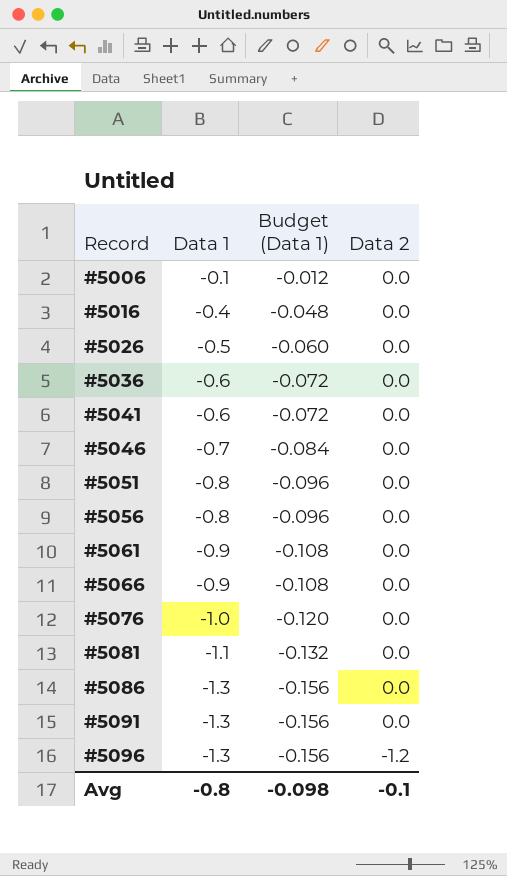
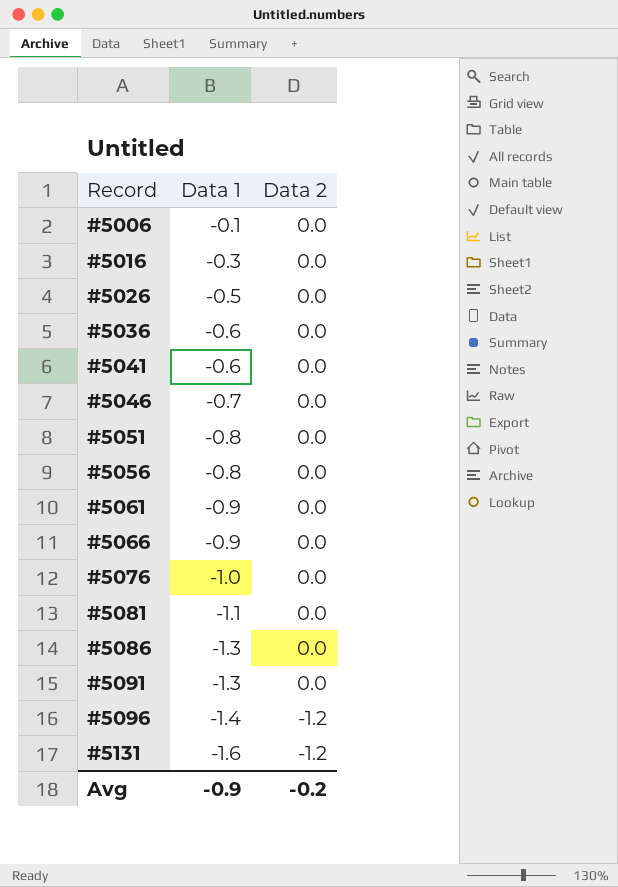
column Budget (Data 1) | formula: [Data 1] * 0.12 -> none
#5016 | Data 1: -0.4 -> -0.3
#5096 | Data 1: -1.3 -> -1.4
row #5131: none -> -1.6 | -1.2
Avg | Data 1: -0.8 -> -0.9
Avg | Data 2: -0.1 -> -0.2

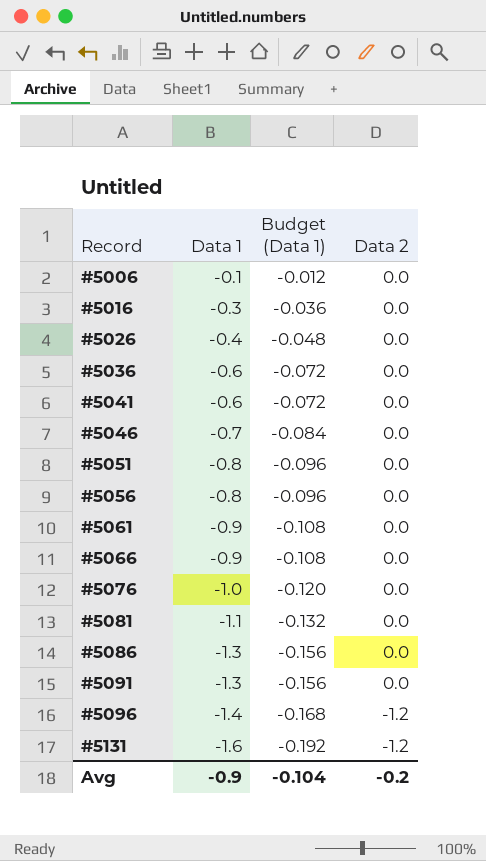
column Budget (Data 1) | formula: none -> [Data 1] * 0.12
#5026 | Data 1: -0.5 -> -0.4

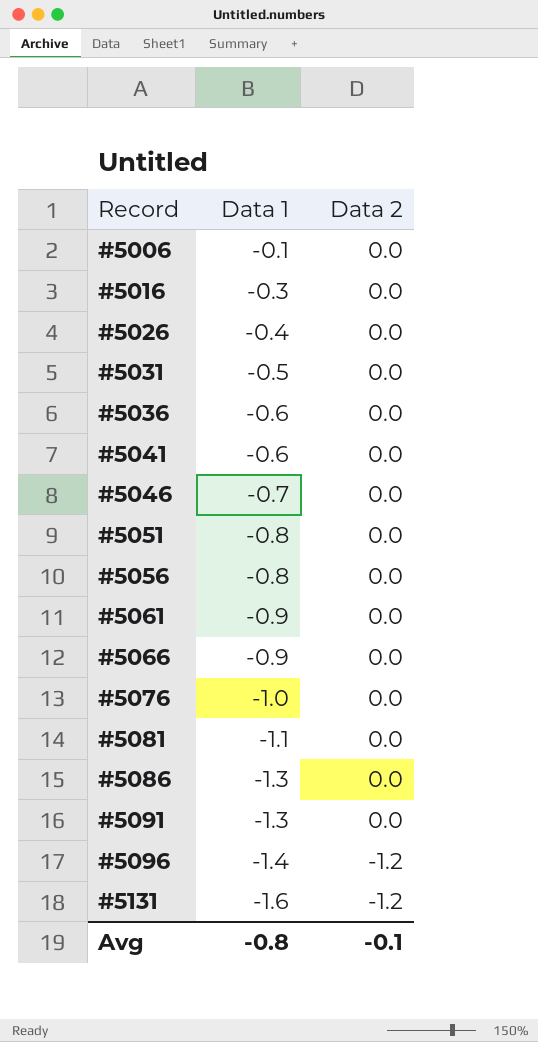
column Budget (Data 1) | formula: [Data 1] * 0.12 -> none
row #5031: none -> -0.5 | 0.0
Avg | Data 1: -0.9 -> -0.8
Avg | Data 2: -0.2 -> -0.1

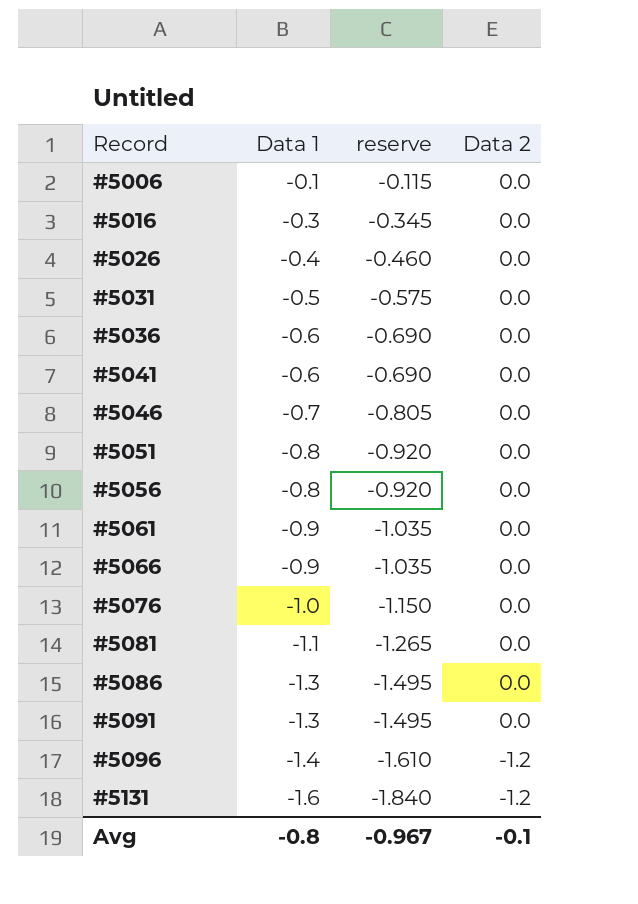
column reserve | formula: none -> [Data 1] * 1.15

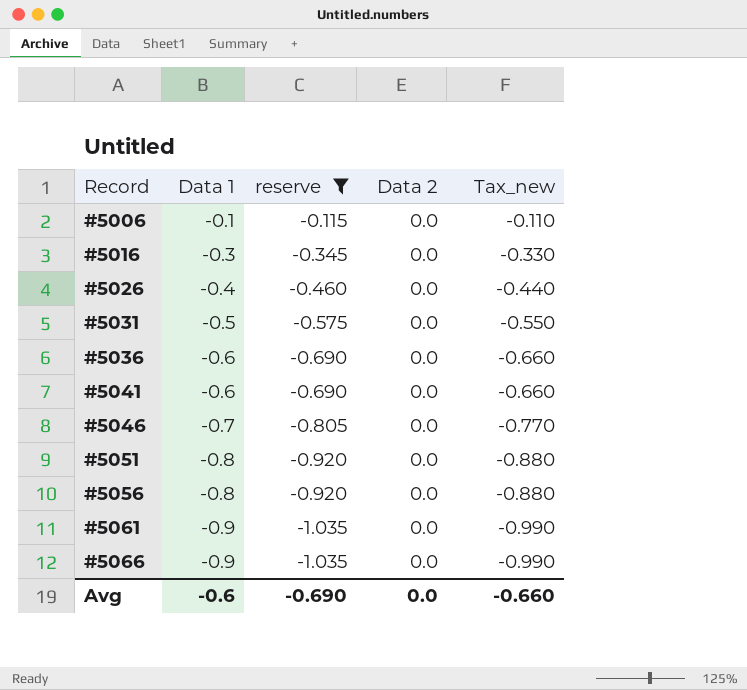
filter: none -> reserve >= -1.035
column Tax_new | formula: none -> [Data 1] * 1.1
Avg | Data 1: -0.8 -> -0.6
Avg | reserve: -0.967 -> -0.690
Avg | Data 2: -0.1 -> 0.0

